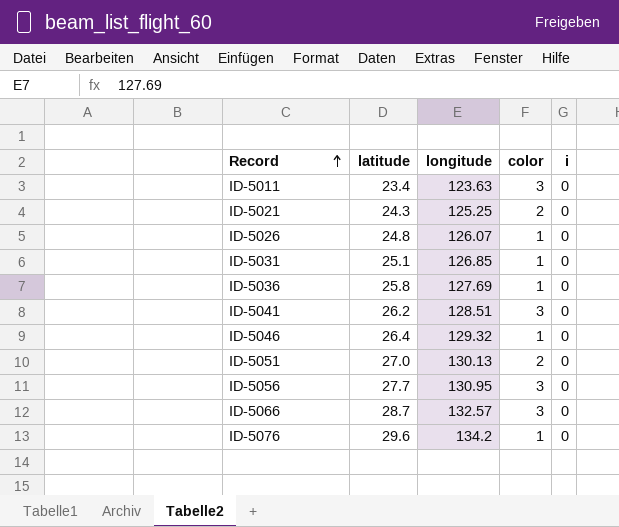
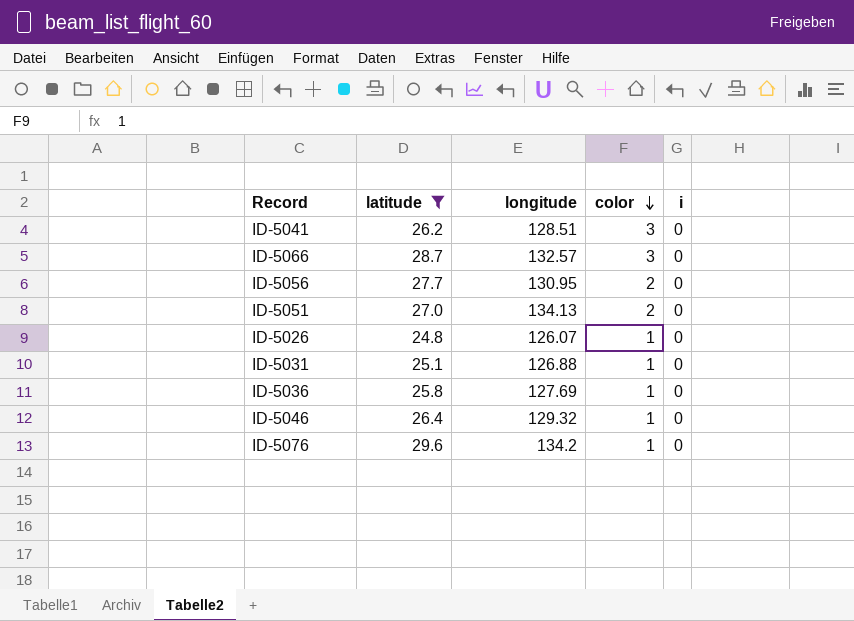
filter: none -> latitude >= 24.8
row order: Record ascending -> color descending
ID-5056 | color: 3 -> 2
ID-5051 | longitude: 130.13 -> 134.13
ID-5031 | longitude: 126.85 -> 126.88

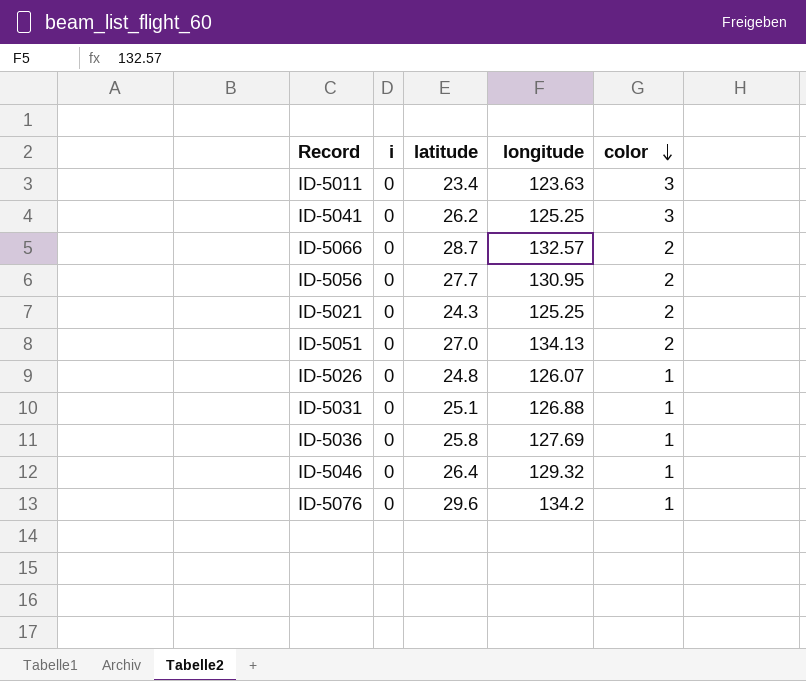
filter: latitude >= 24.8 -> none
column i | position: 5 -> 2
ID-5041 | longitude: 128.51 -> 125.25
ID-5066 | color: 3 -> 2

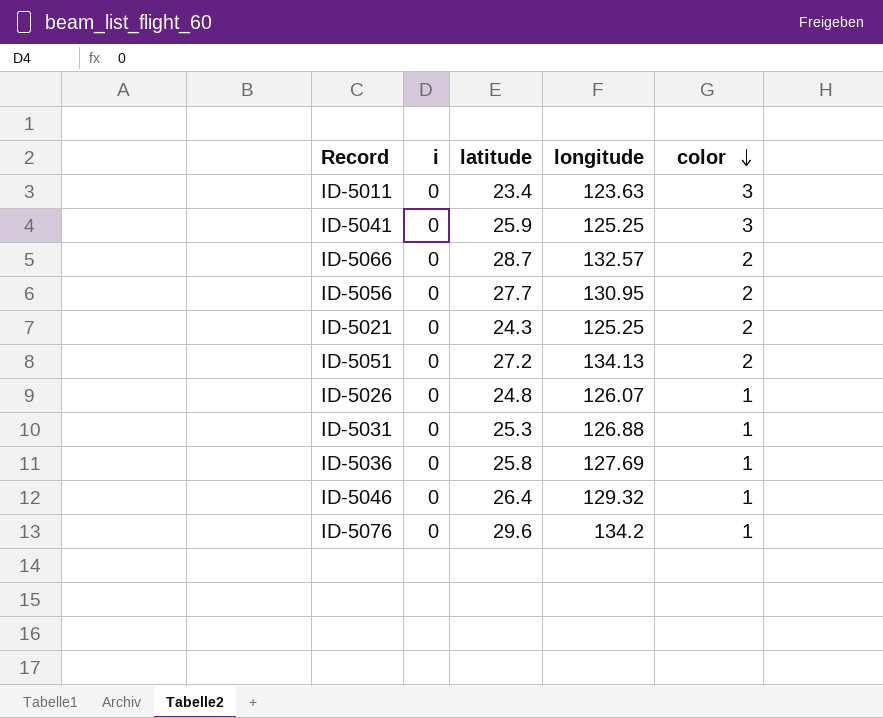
ID-5041 | latitude: 26.2 -> 25.9
ID-5051 | latitude: 27.0 -> 27.2
ID-5031 | latitude: 25.1 -> 25.3

